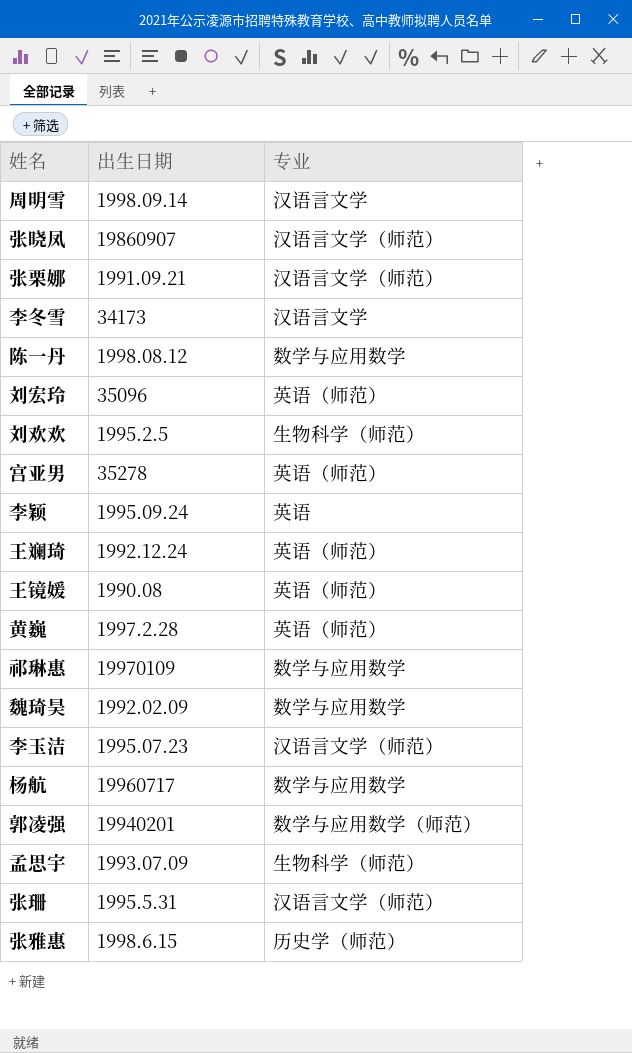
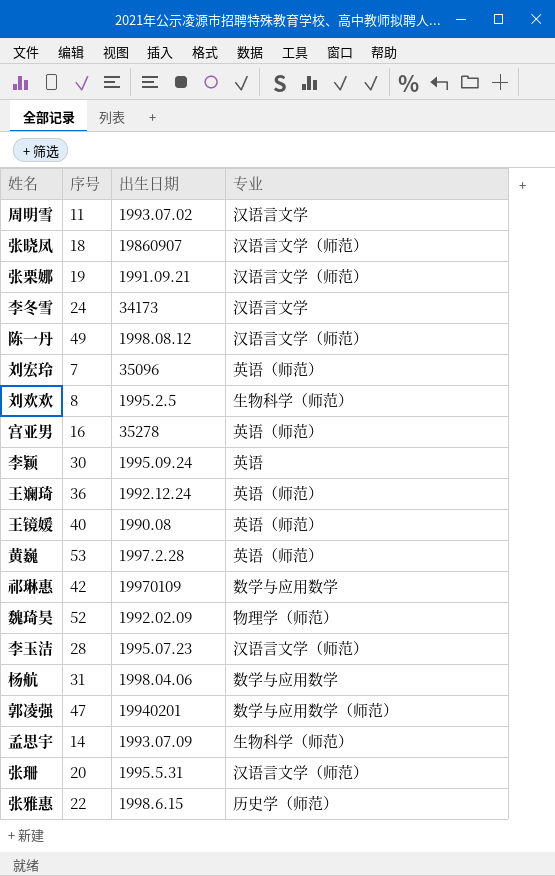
column 序号 | position: none -> 2
周明雪 | 出生日期: 1998.09.14 -> 1993.07.02
陈一丹 | 专业: 数学与应用数学 -> 汉语言文学（师范）
魏琦昊 | 专业: 数学与应用数学 -> 物理学（师范）
杨航 | 出生日期: 19960717 -> 1998.04.06

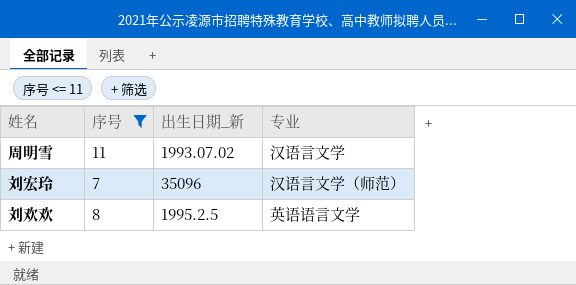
filter: none -> 序号 <= 11
column name: 出生日期 -> 出生日期_新
刘宏玲 | 专业: 英语（师范） -> 汉语言文学（师范）
刘欢欢 | 专业: 生物科学（师范） -> 英语语言文学

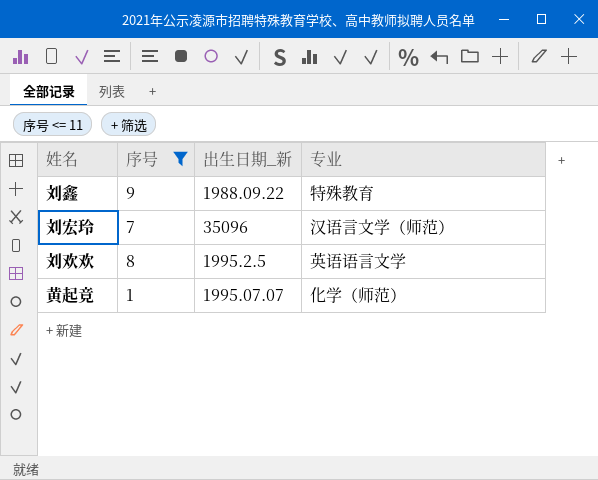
row 周明雪: 11 | 1993.07.02 | 汉语言文学 -> none
row 刘鑫: none -> 9 | 1988.09.22 | 特殊教育
row 黄起竟: none -> 1 | 1995.07.07 | 化学（师范）

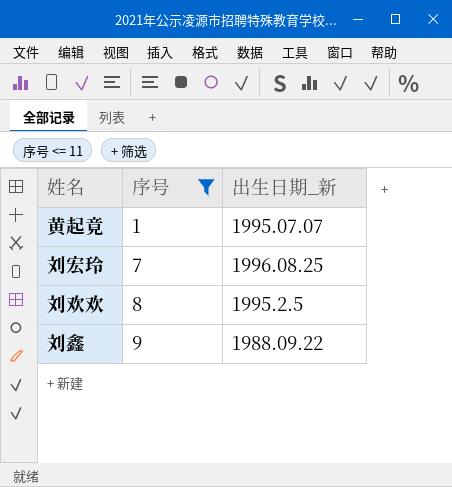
row order: none -> 序号 ascending
column 专业 | position: 4 -> none
刘宏玲 | 出生日期_新: 35096 -> 1996.08.25

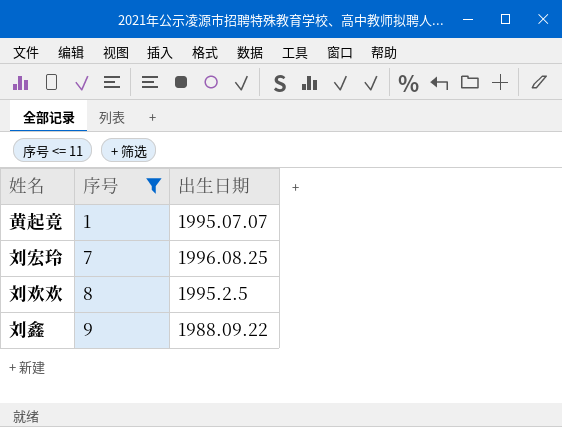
column name: 出生日期_新 -> 出生日期

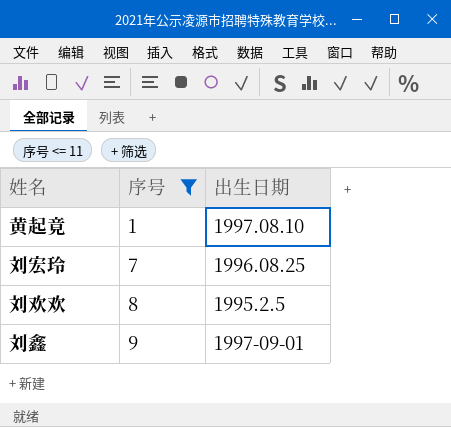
黄起竟 | 出生日期: 1995.07.07 -> 1997.08.10
刘鑫 | 出生日期: 1988.09.22 -> 1997-09-01

